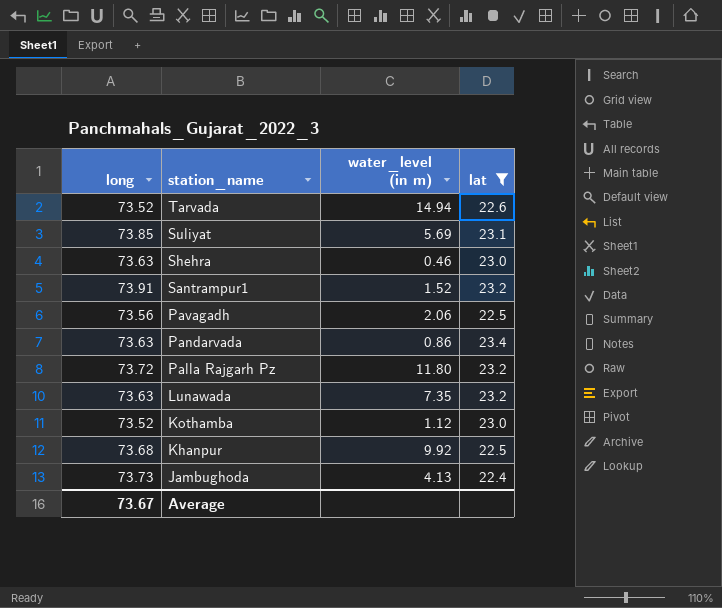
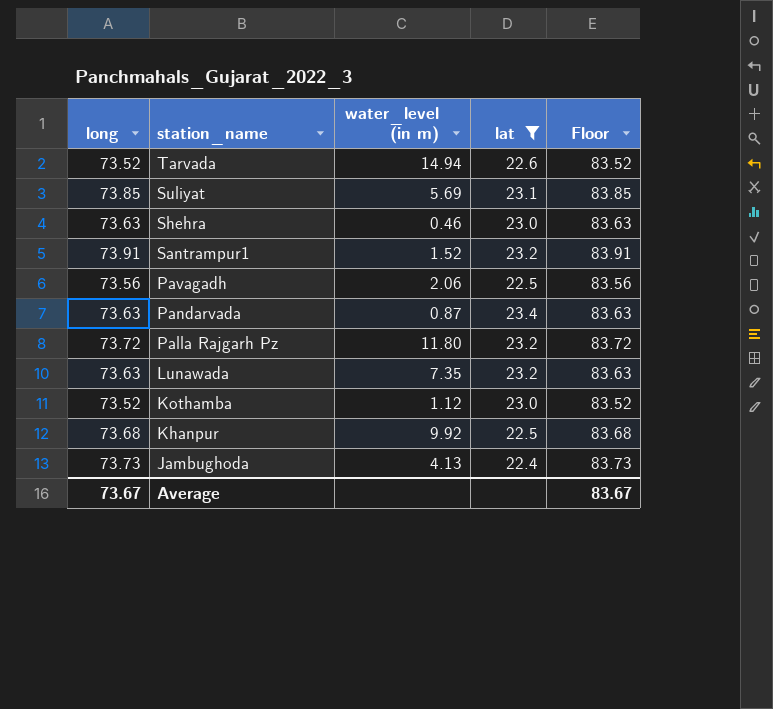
column Floor | formula: none -> [long] + 10
Pandarvada | water_level (in m): 0.86 -> 0.87

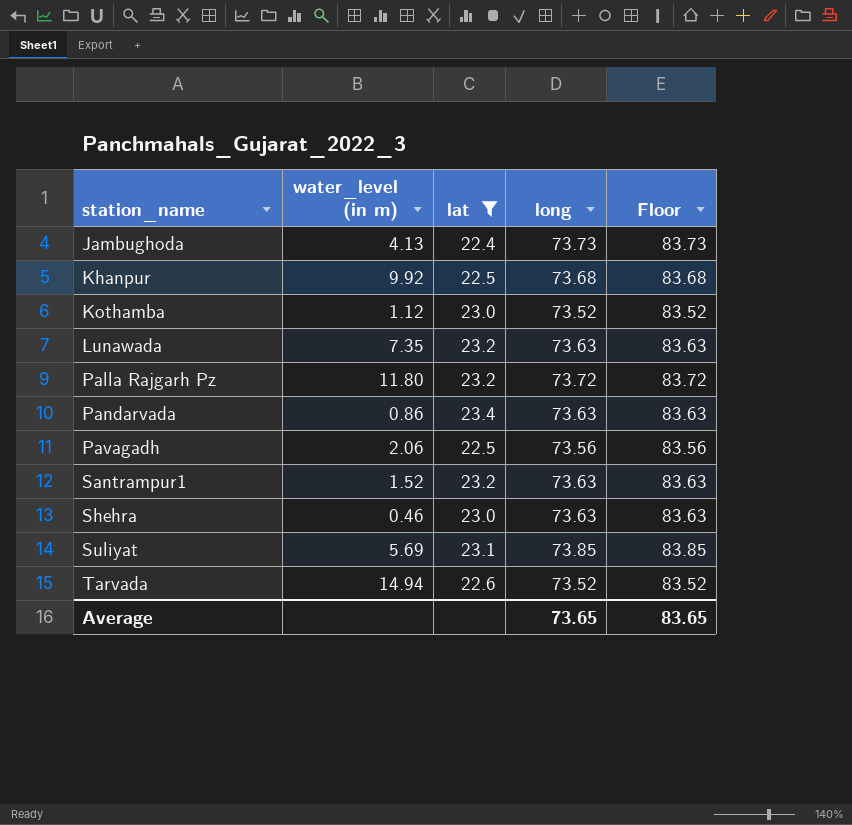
row order: station_name descending -> station_name ascending
column long | position: 1 -> 4
Pandarvada | water_level (in m): 0.87 -> 0.86
Santrampur1 | long: 73.91 -> 73.63
Santrampur1 | Floor: 83.91 -> 83.63
Average | long: 73.67 -> 73.65
Average | Floor: 83.67 -> 83.65

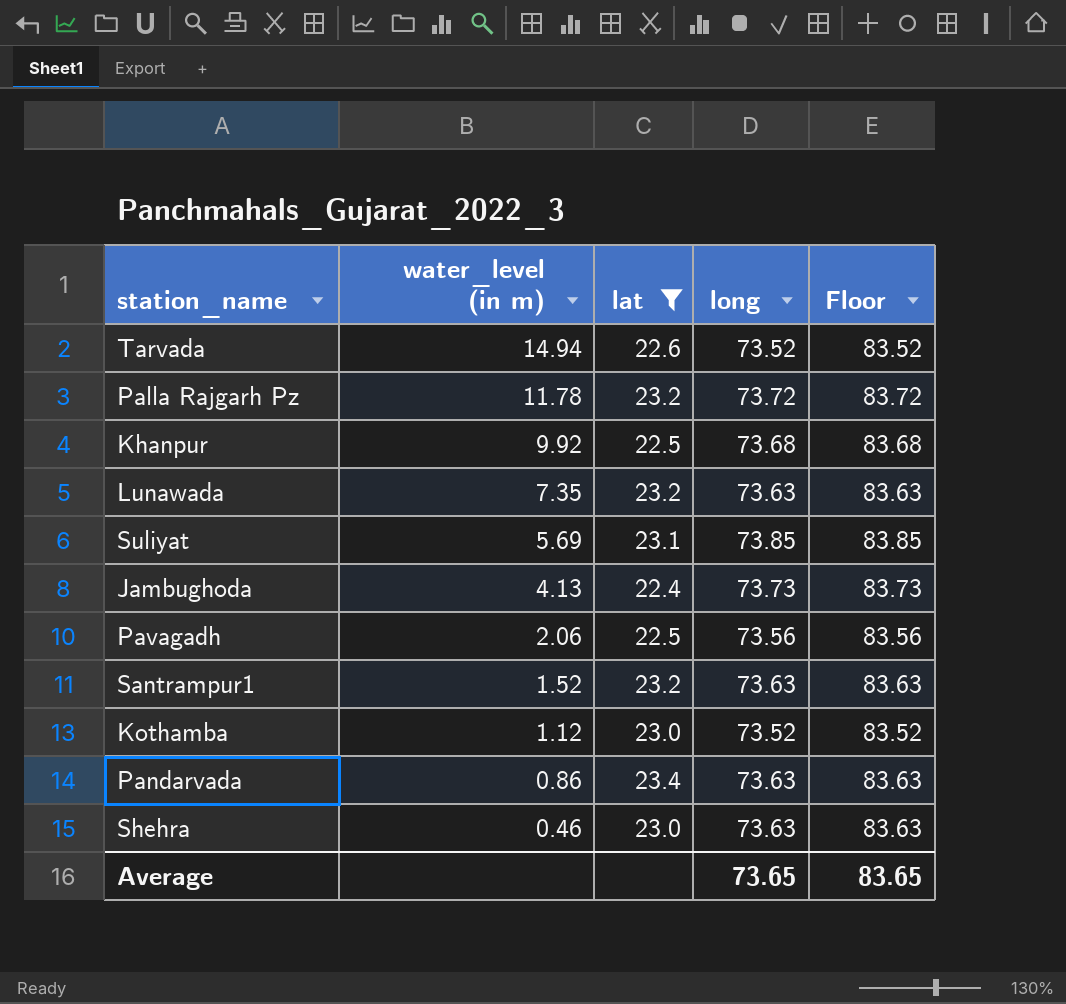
row order: station_name ascending -> water_level (in m) descending
Palla Rajgarh Pz | water_level (in m): 11.80 -> 11.78

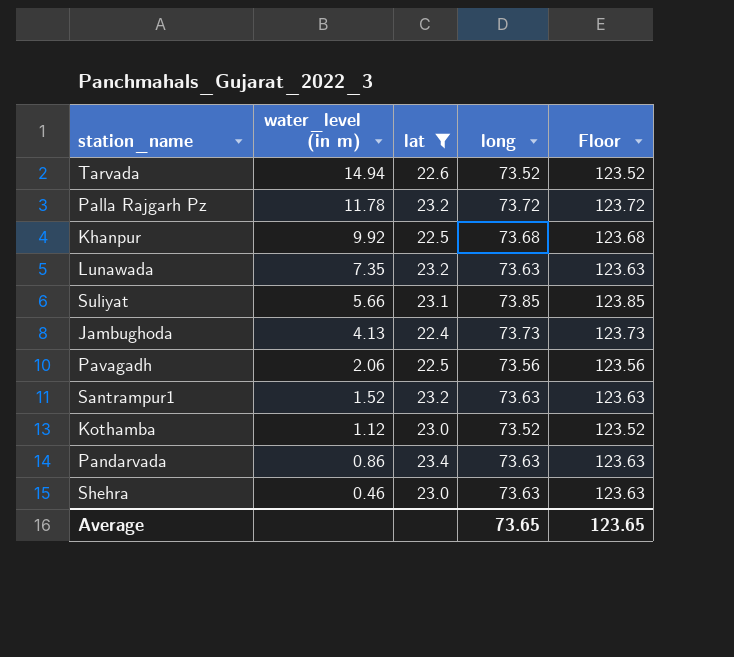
column Floor | formula: [long] + 10 -> [long] + 50
Suliyat | water_level (in m): 5.69 -> 5.66
Average | Floor: 83.65 -> 123.65

